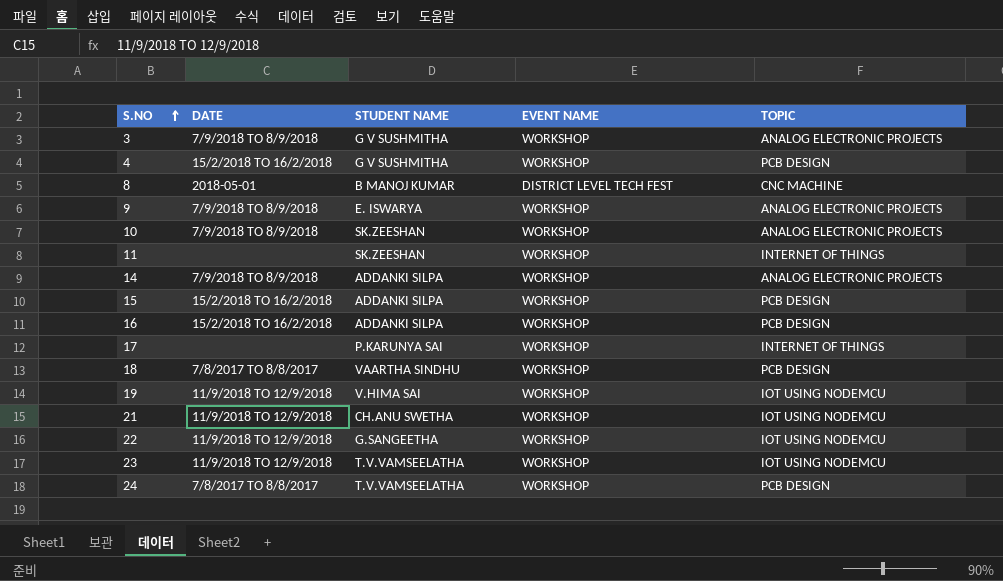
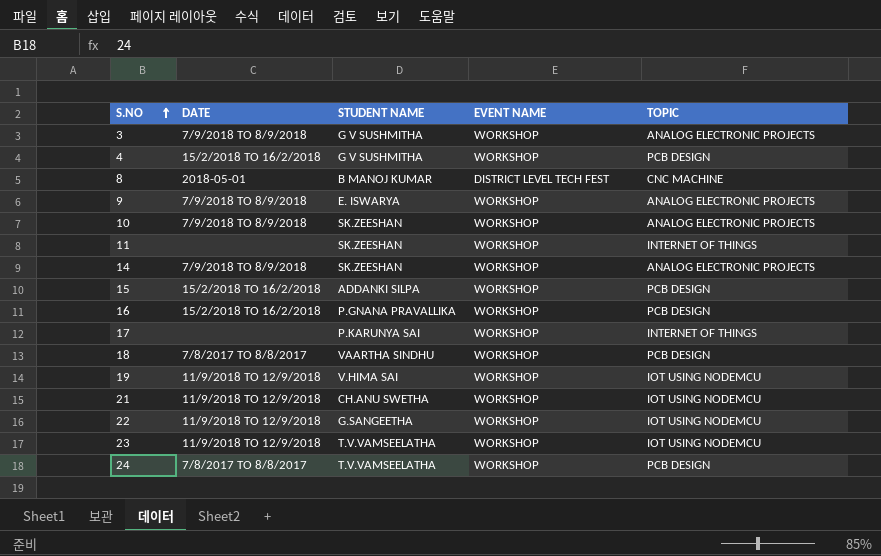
14 | STUDENT NAME: ADDANKI SILPA -> SK.ZEESHAN
16 | STUDENT NAME: ADDANKI SILPA -> P.GNANA PRAVALLIKA

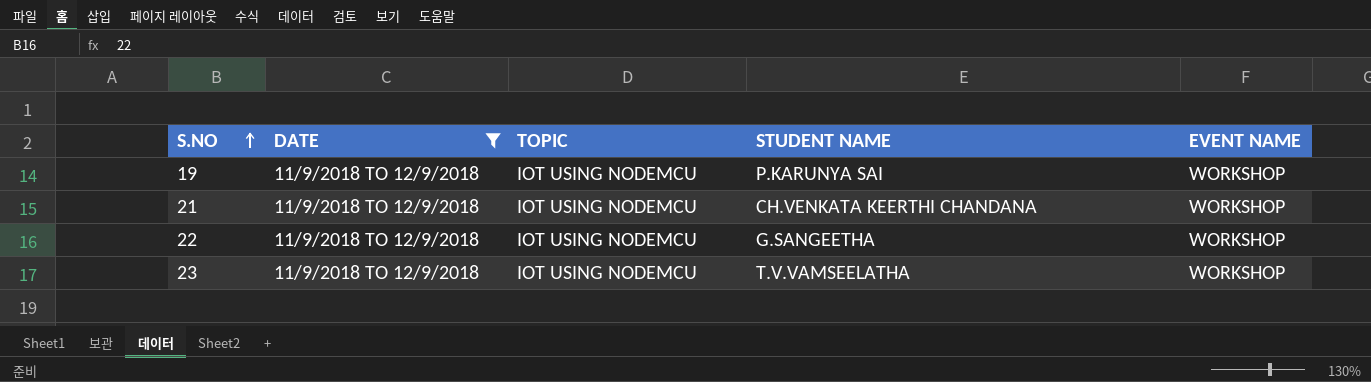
filter: none -> DATE = 11/9/2018 TO 12/9/2018
column TOPIC | position: 5 -> 3
19 | STUDENT NAME: V.HIMA SAI -> P.KARUNYA SAI
21 | STUDENT NAME: CH.ANU SWETHA -> CH.VENKATA KEERTHI CHANDANA

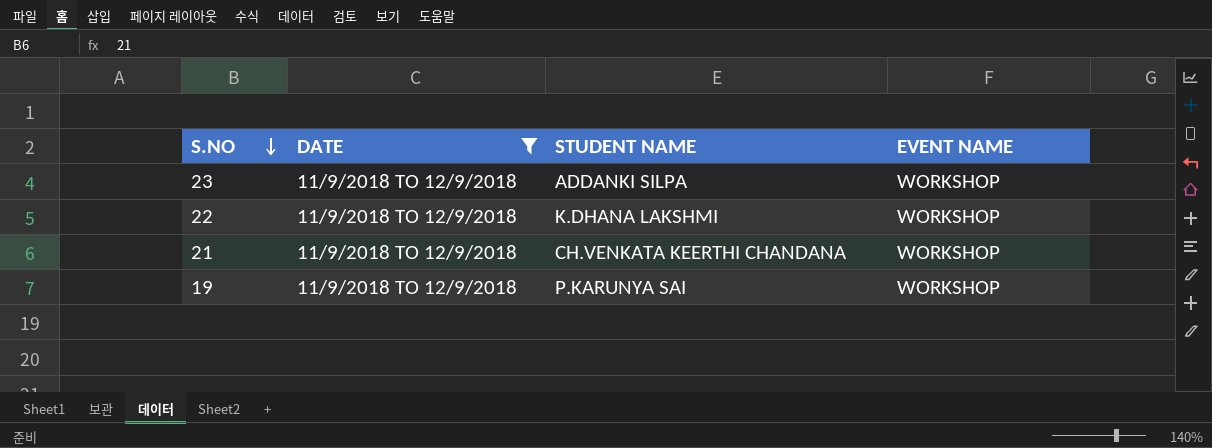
row order: S.NO ascending -> S.NO descending
column TOPIC | position: 3 -> none
23 | STUDENT NAME: T.V.VAMSEELATHA -> ADDANKI SILPA
22 | STUDENT NAME: G.SANGEETHA -> K.DHANA LAKSHMI

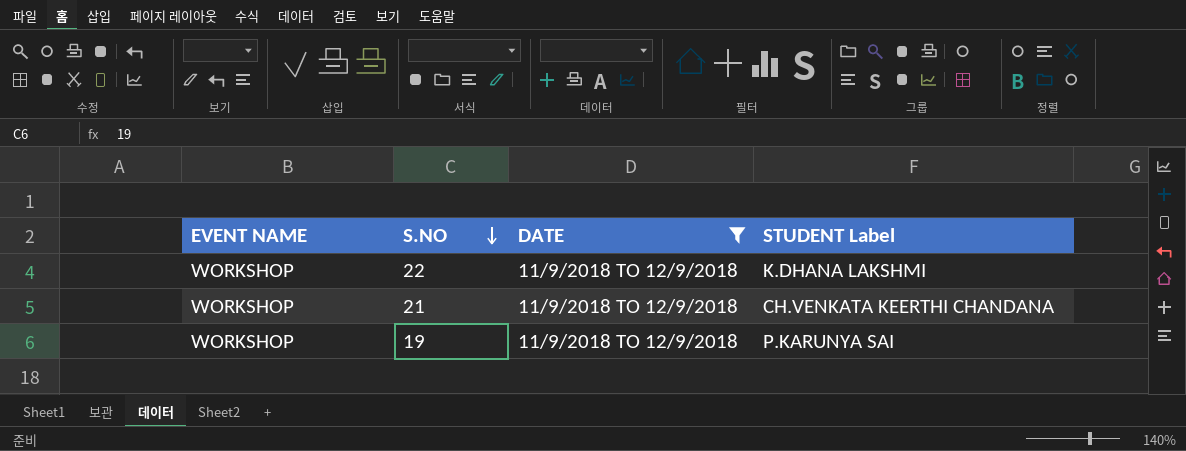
column EVENT NAME | position: 4 -> 1
column name: STUDENT NAME -> STUDENT Label
row 23: 11/9/2018 TO 12/9/2018 | ADDANKI SILPA | WORKSHOP -> none

